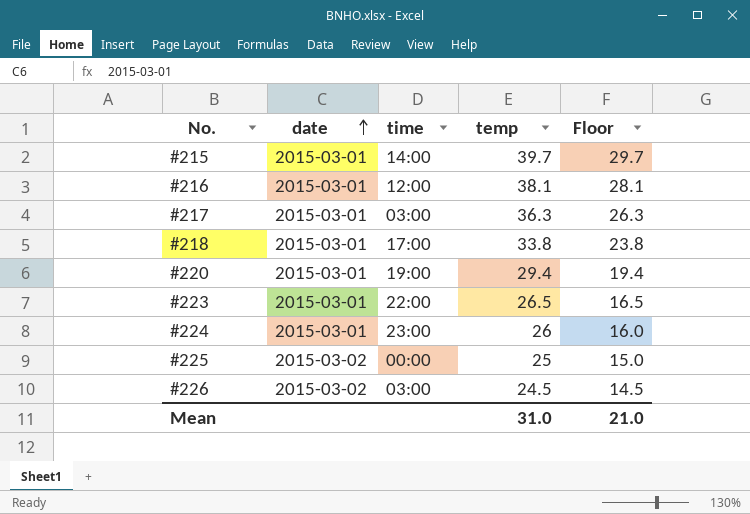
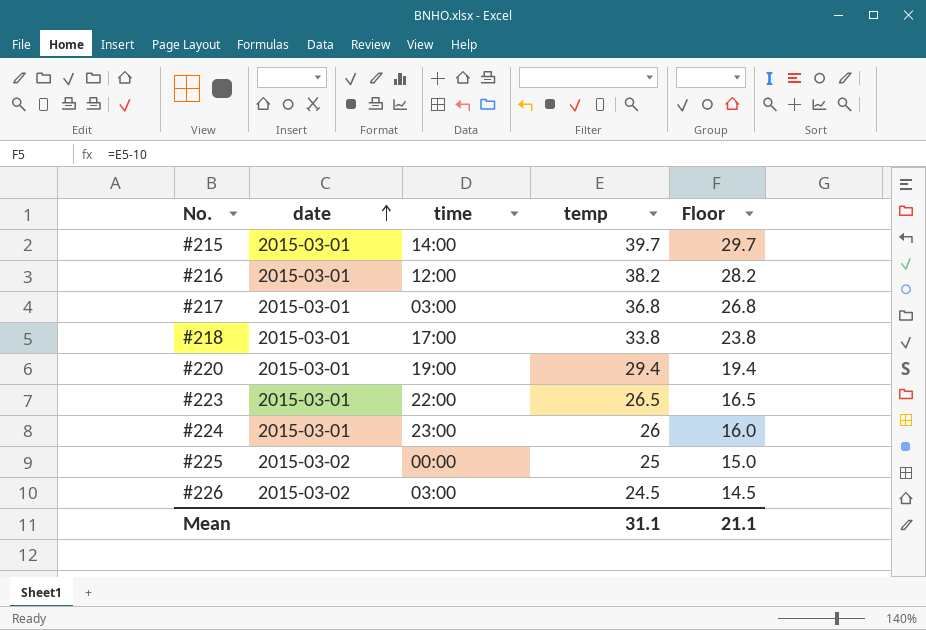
#216 | temp: 38.1 -> 38.2
#216 | Floor: 28.1 -> 28.2
#217 | temp: 36.3 -> 36.8
#217 | Floor: 26.3 -> 26.8
Mean | temp: 31.0 -> 31.1
Mean | Floor: 21.0 -> 21.1

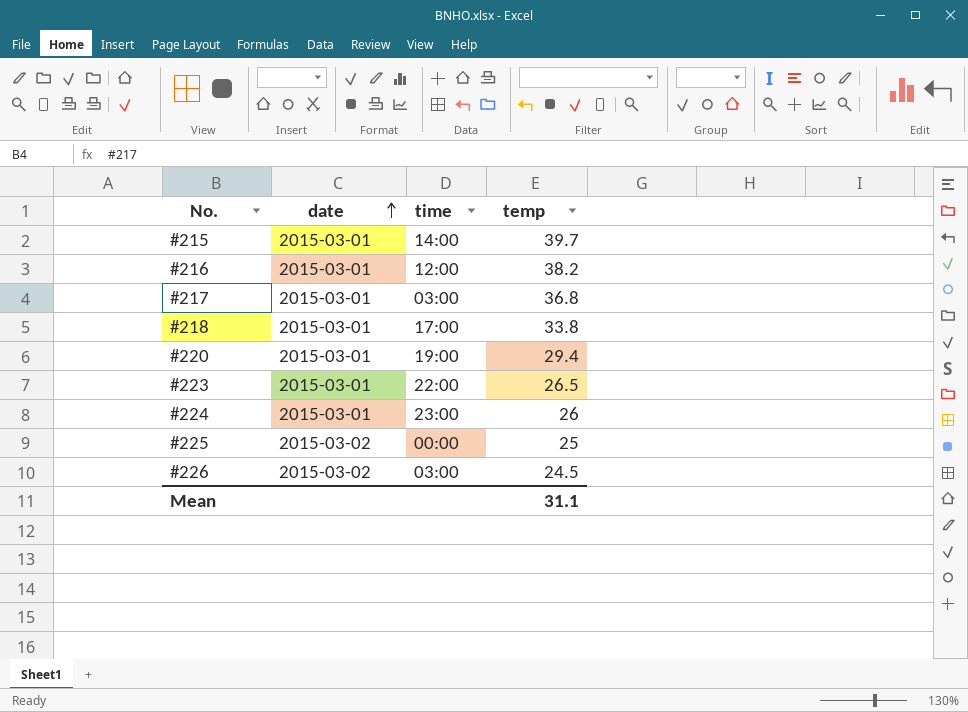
column Floor | formula: [temp] - 10 -> none

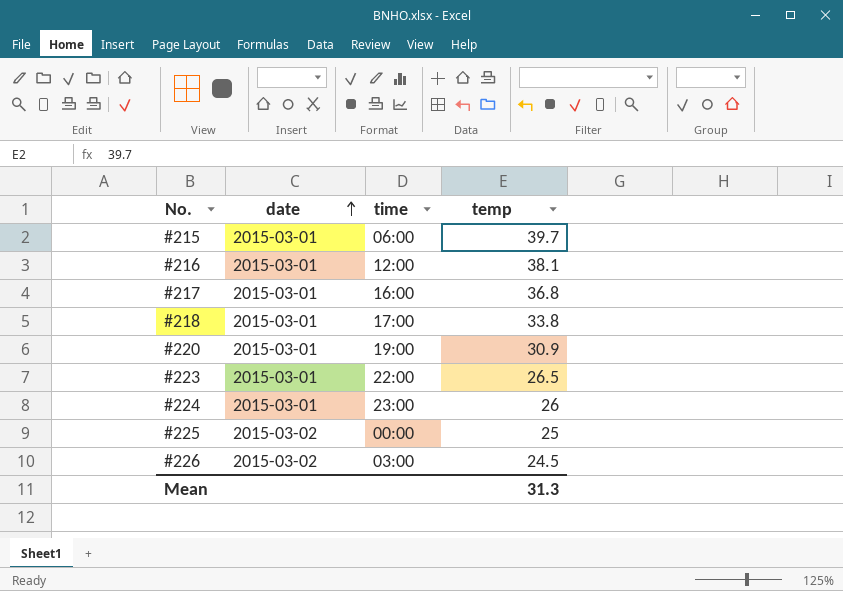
#215 | time: 14:00 -> 06:00
#216 | temp: 38.2 -> 38.1
#217 | time: 03:00 -> 16:00
#220 | temp: 29.4 -> 30.9
Mean | temp: 31.1 -> 31.3

